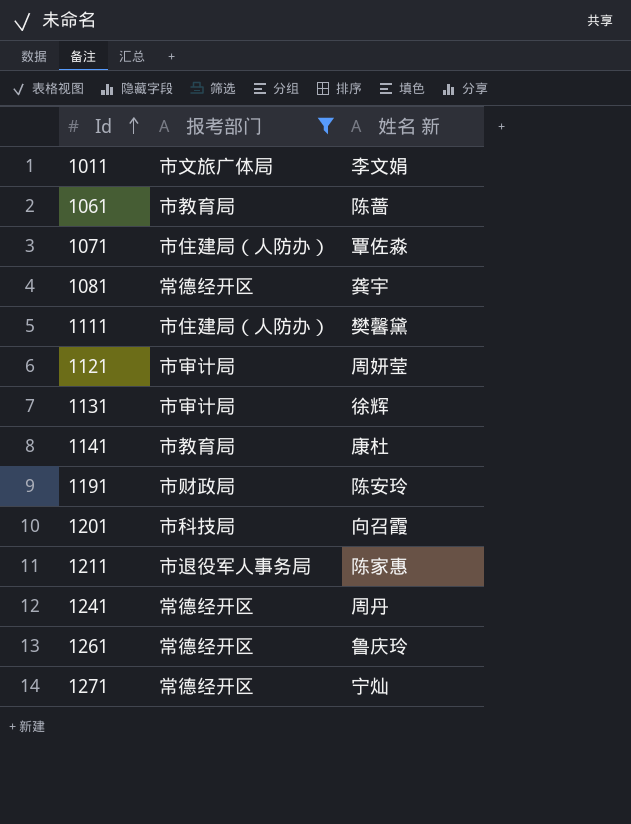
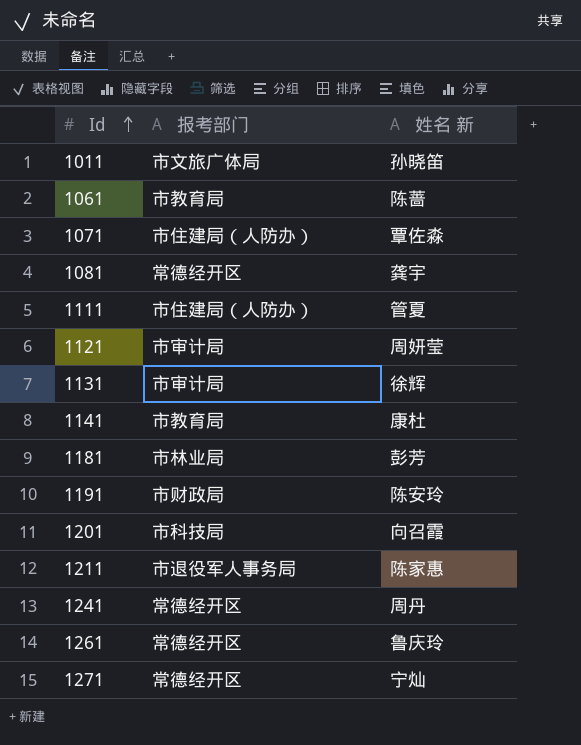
filter: 报考部门 != 市林业局 -> none
1011 | 姓名 新: 李文娟 -> 孙晓笛
1111 | 姓名 新: 樊馨黛 -> 管夏

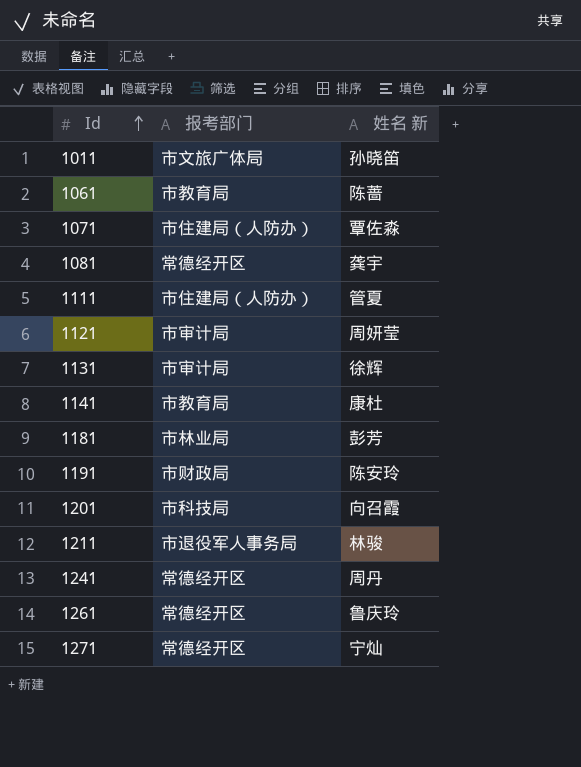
1211 | 姓名 新: 陈家惠 -> 林骏

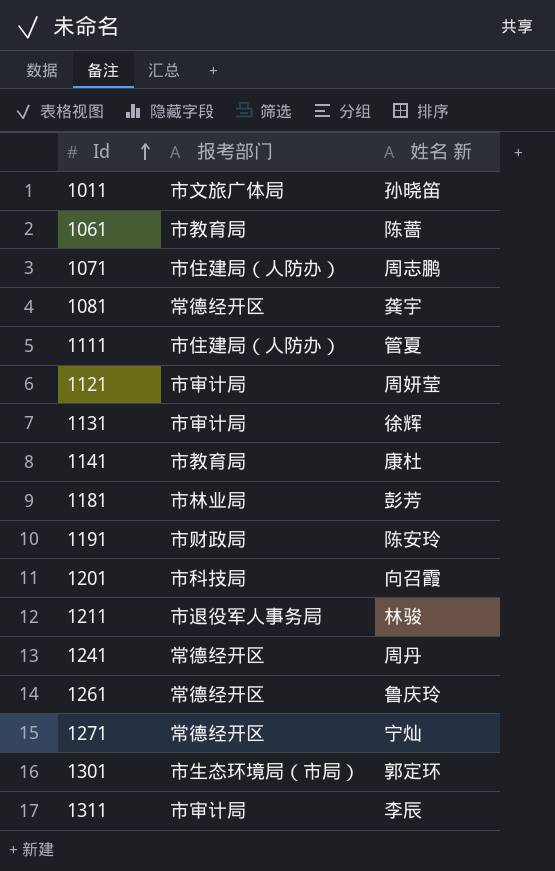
1071 | 姓名 新: 覃佐淼 -> 周志鹏
row 1301: none -> 市生态环境局（市局） | 郭定环
row 1311: none -> 市审计局 | 李辰

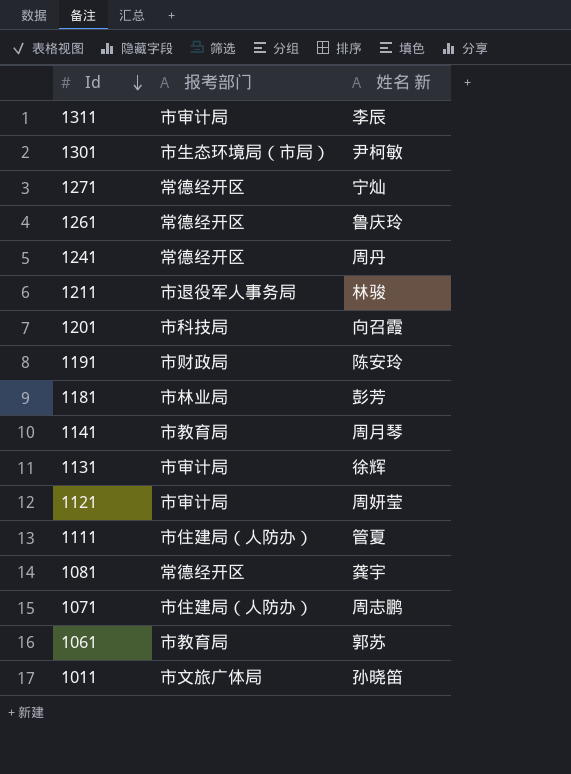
row order: Id ascending -> Id descending
1301 | 姓名 新: 郭定环 -> 尹柯敏
1141 | 姓名 新: 康杜 -> 周月琴
1061 | 姓名 新: 陈蔷 -> 郭苏

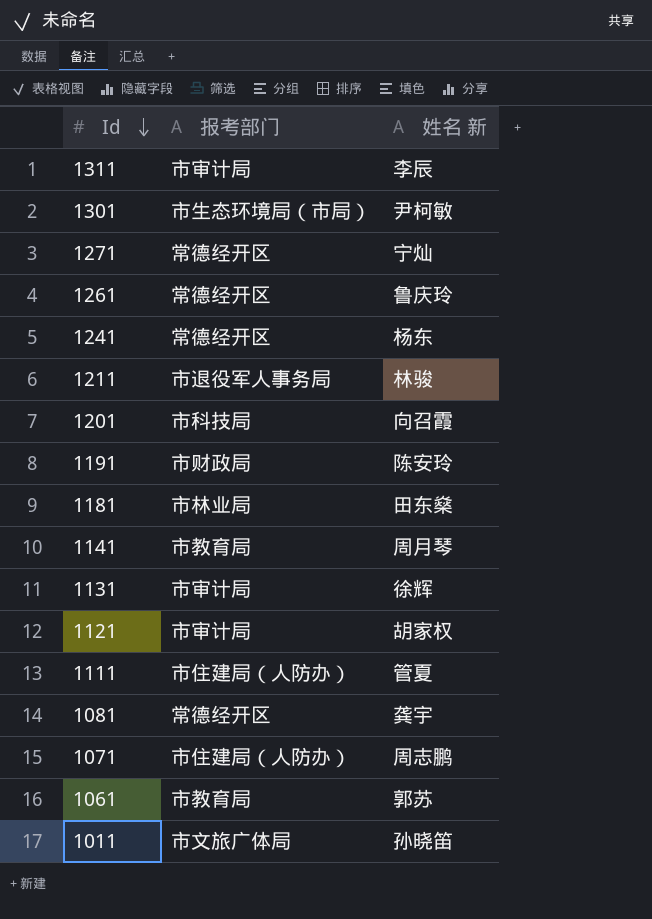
1241 | 姓名 新: 周丹 -> 杨东
1181 | 姓名 新: 彭芳 -> 田东燊
1121 | 姓名 新: 周妍莹 -> 胡家权

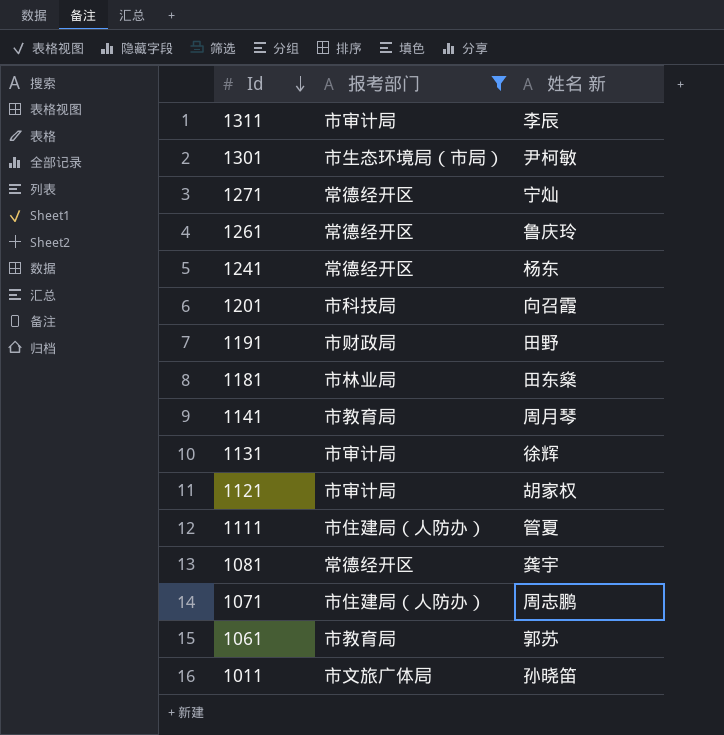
filter: none -> 报考部门 != 市退役军人事务局
1191 | 姓名 新: 陈安玲 -> 田野

